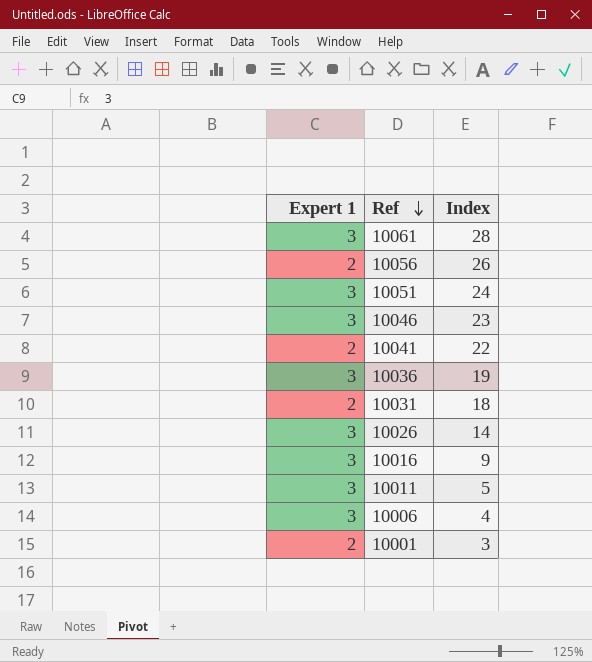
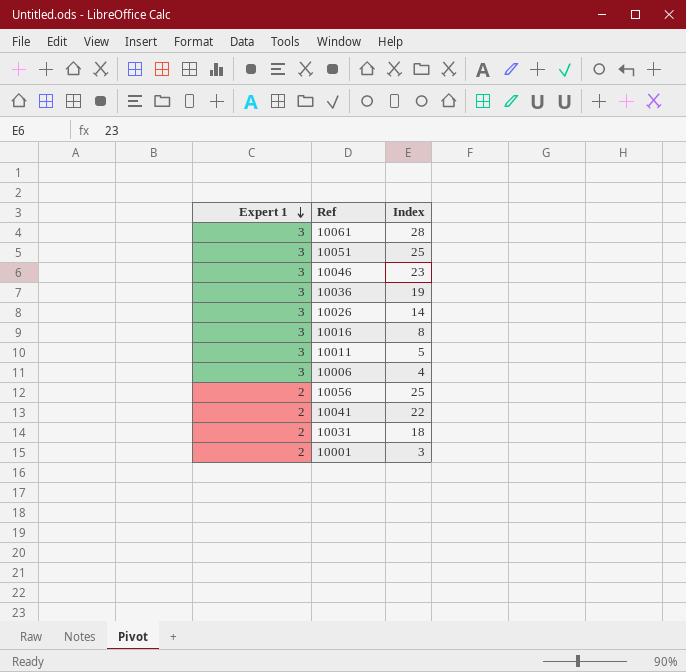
row order: Ref descending -> Expert 1 descending
10051 | Index: 24 -> 25
10016 | Index: 9 -> 8
10056 | Index: 26 -> 25

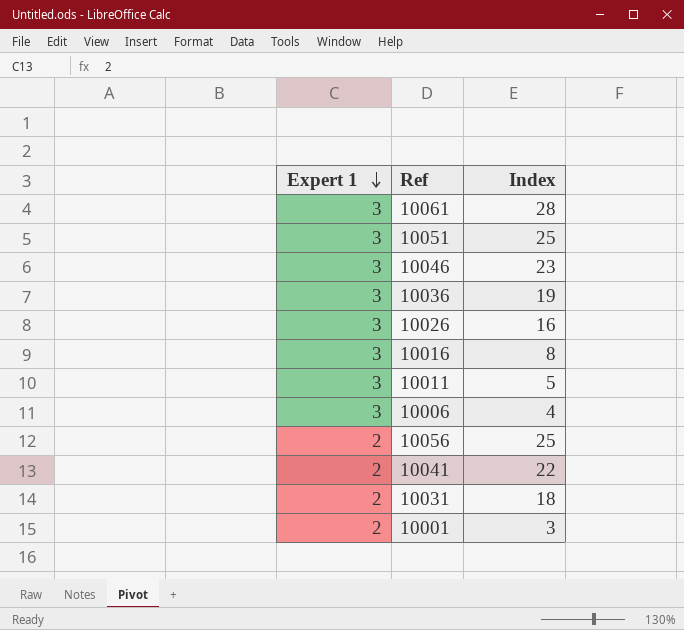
10026 | Index: 14 -> 16

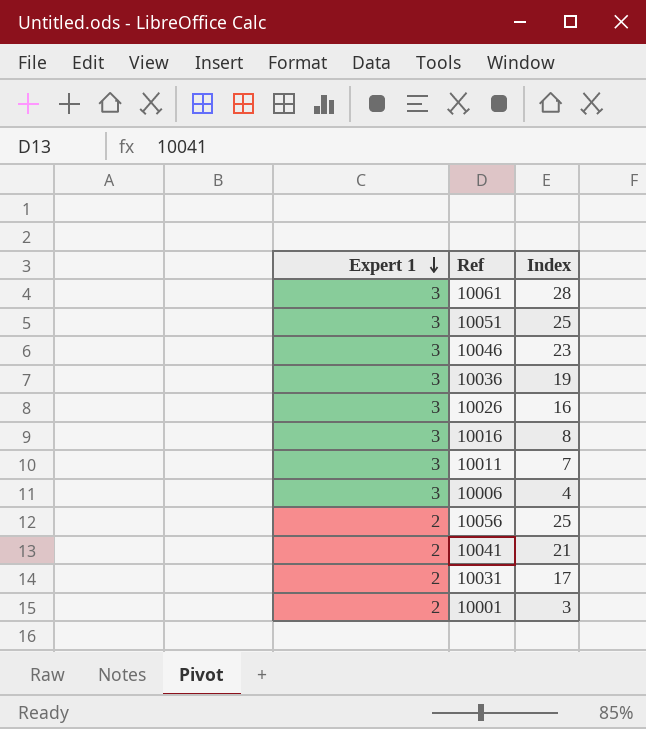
10011 | Index: 5 -> 7
10041 | Index: 22 -> 21
10031 | Index: 18 -> 17

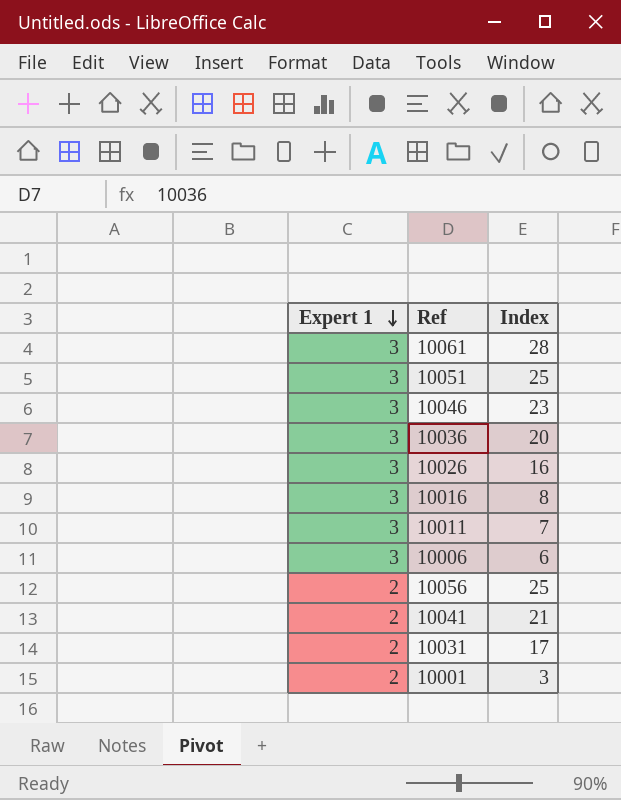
10036 | Index: 19 -> 20
10006 | Index: 4 -> 6

